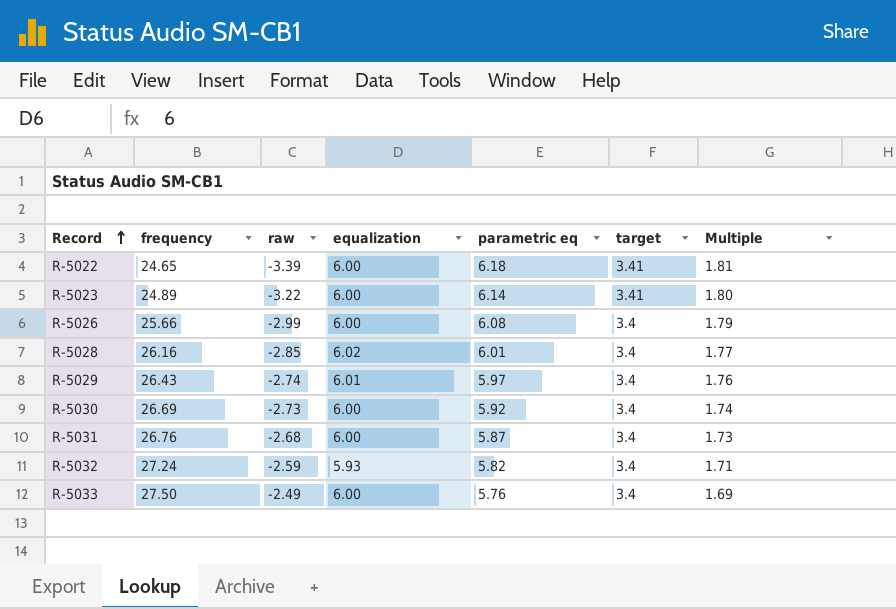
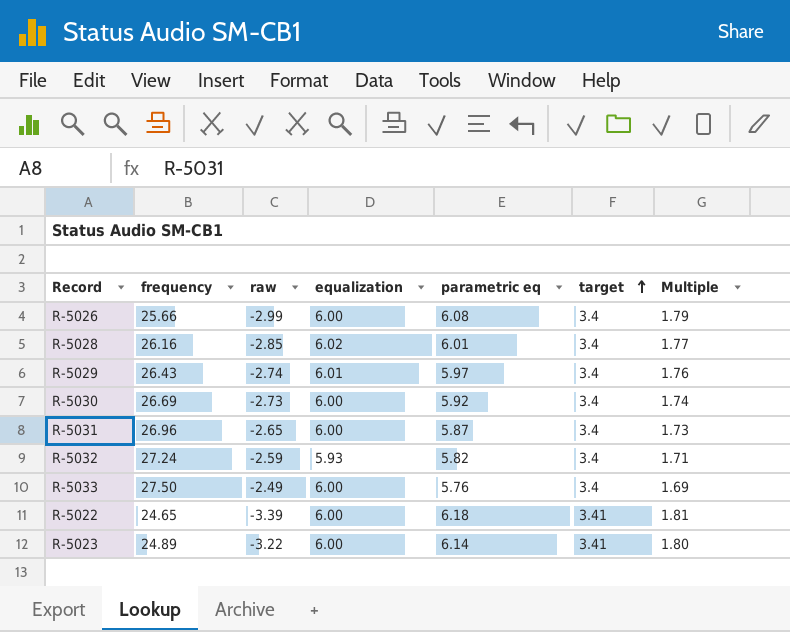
row order: Record ascending -> target ascending
R-5031 | frequency: 26.76 -> 26.96
R-5031 | raw: -2.68 -> -2.65

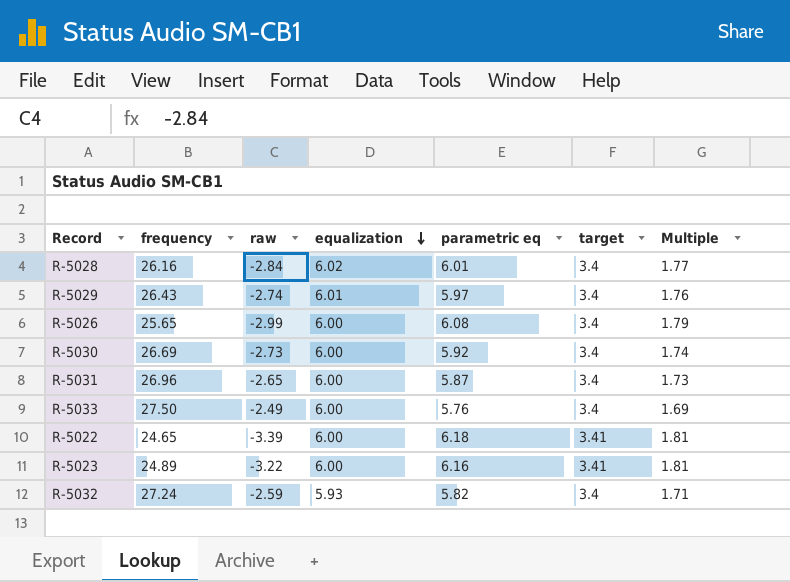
row order: target ascending -> equalization descending
R-5028 | raw: -2.85 -> -2.84
R-5026 | frequency: 25.66 -> 25.65
R-5023 | parametric eq: 6.14 -> 6.16
R-5023 | Multiple: 1.80 -> 1.81

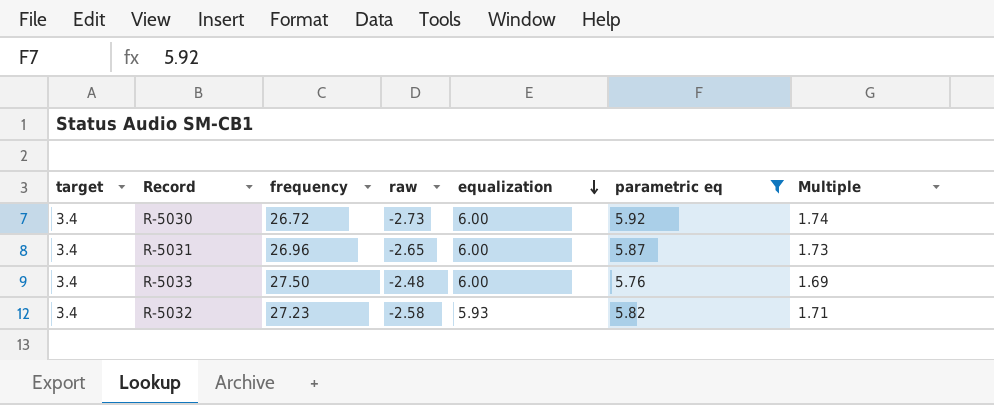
filter: none -> parametric eq <= 5.92
column target | position: 6 -> 1
R-5030 | frequency: 26.69 -> 26.72
R-5033 | raw: -2.49 -> -2.48
R-5032 | frequency: 27.24 -> 27.23
R-5032 | raw: -2.59 -> -2.58

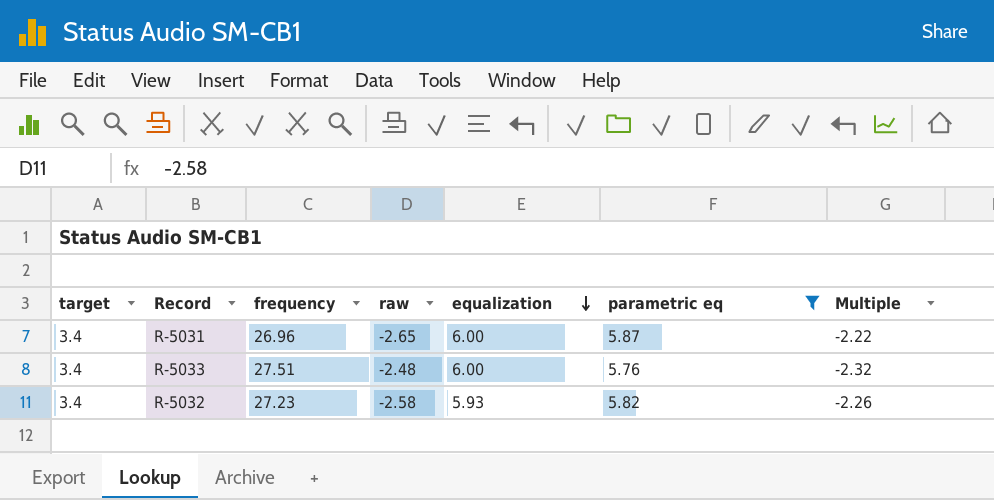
column Multiple | formula: [parametric eq] / [target] -> [parametric eq] / [raw]
row R-5030: 3.4 | 26.72 | -2.73 | 6.00 | 5.92 | 1.74 -> none
R-5033 | frequency: 27.50 -> 27.51

